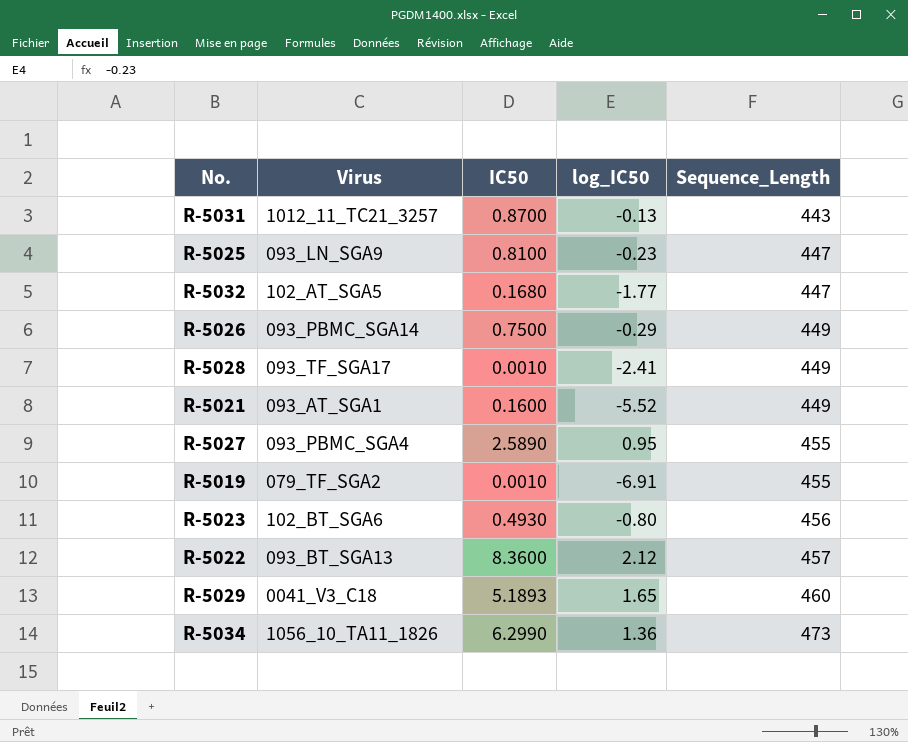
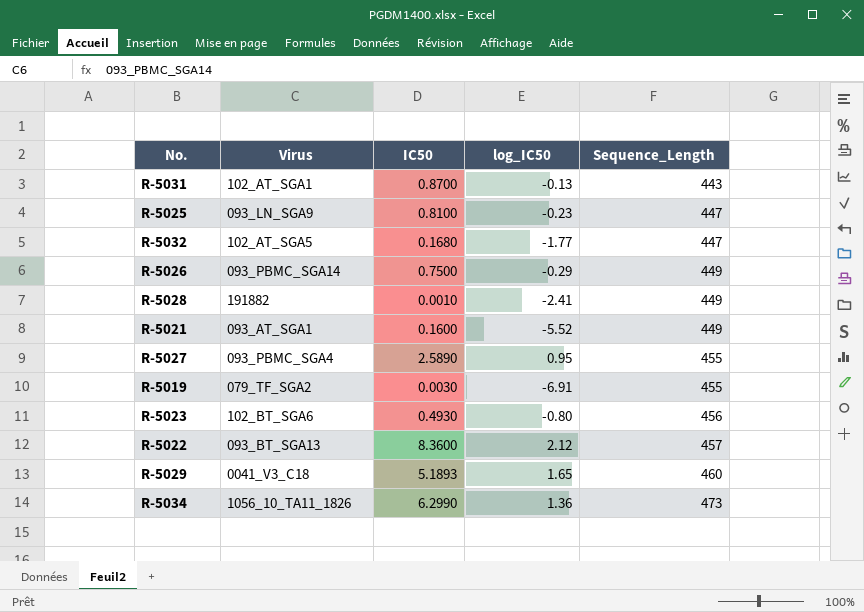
R-5031 | Virus: 1012_11_TC21_3257 -> 102_AT_SGA1
R-5028 | Virus: 093_TF_SGA17 -> 191882
R-5019 | IC50: 0.0010 -> 0.0030

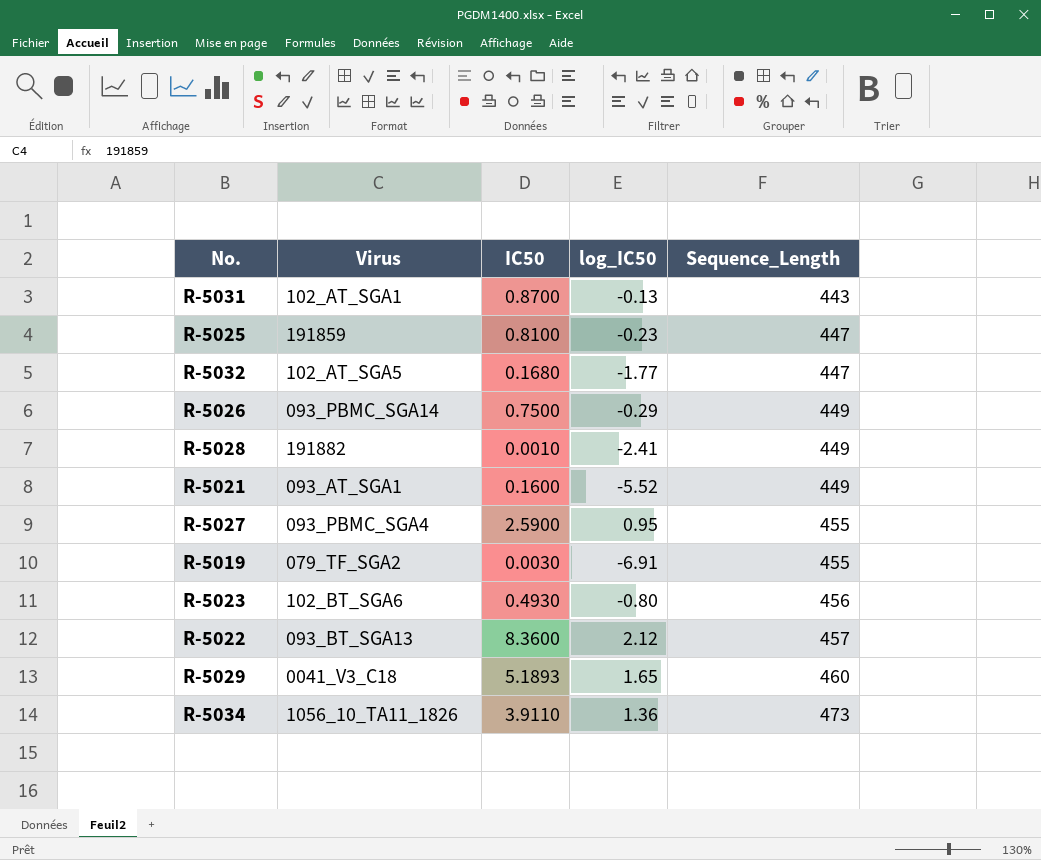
R-5025 | Virus: 093_LN_SGA9 -> 191859
R-5027 | IC50: 2.5890 -> 2.5900
R-5034 | IC50: 6.2990 -> 3.9110

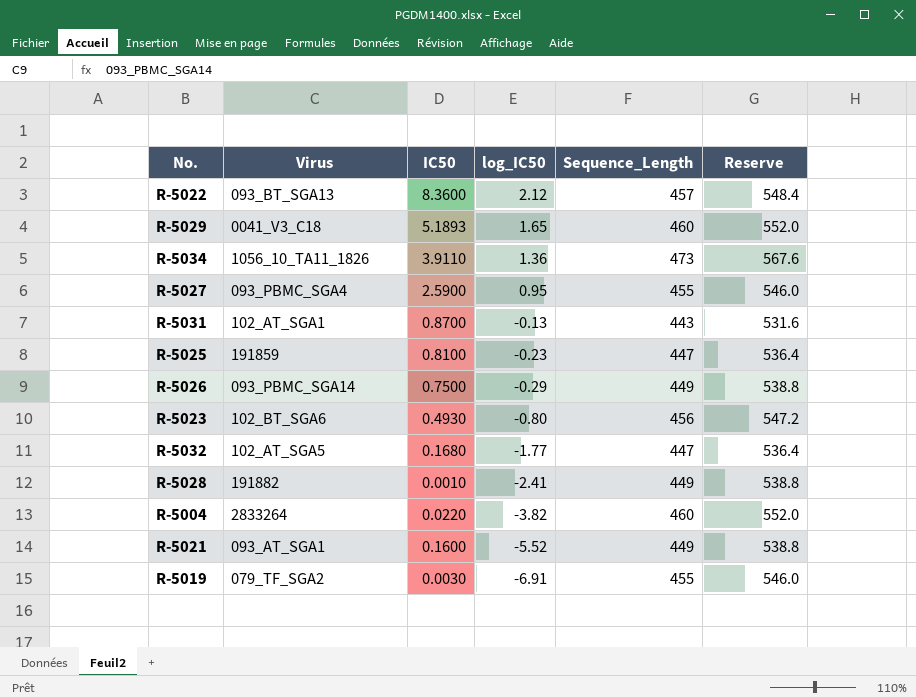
row order: Sequence_Length ascending -> log_IC50 descending
column Reserve | formula: none -> [Sequence_Length] * 1.2
row R-5004: none -> 2833264 | 0.0220 | -3.82 | 460 | 552.0

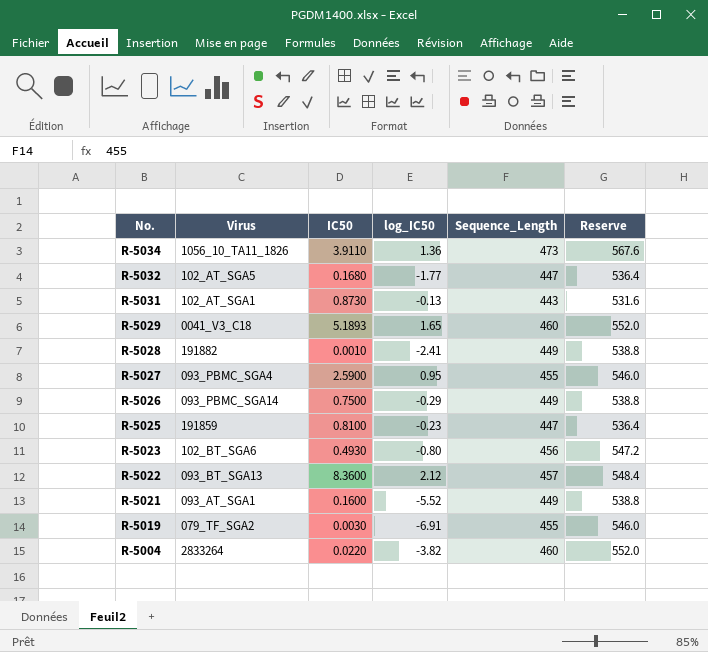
row order: log_IC50 descending -> No. descending
R-5031 | IC50: 0.8700 -> 0.8730

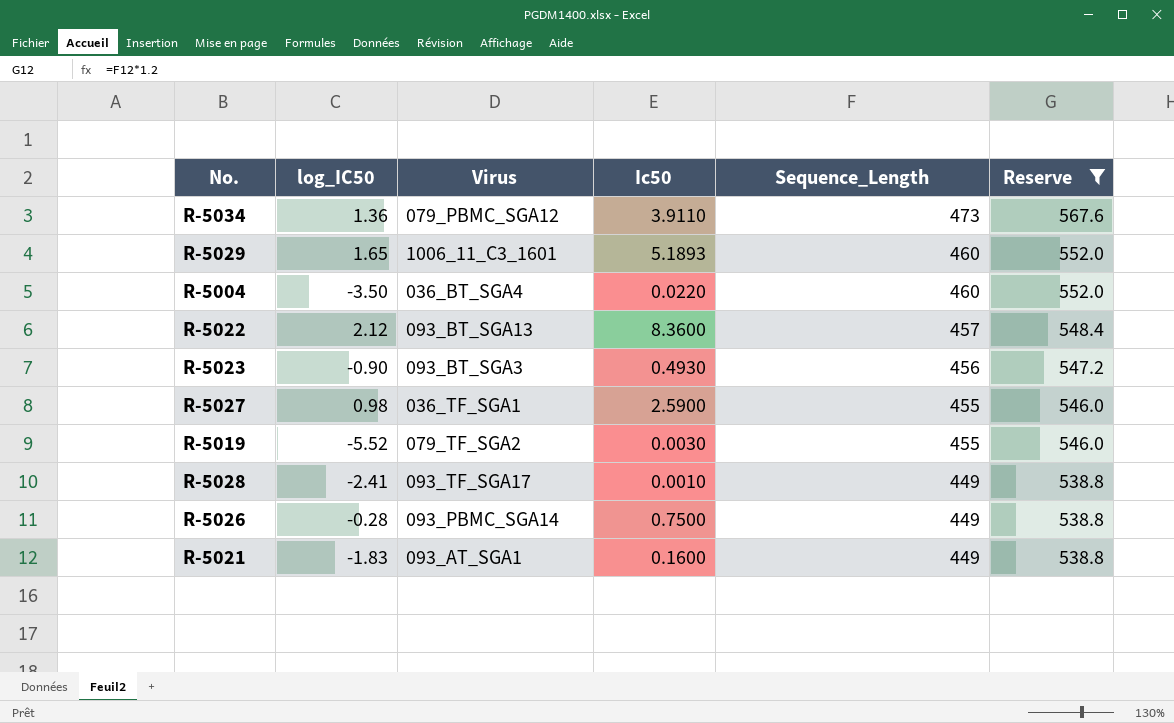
filter: none -> Reserve >= 538.8
row order: No. descending -> Sequence_Length descending
column log_IC50 | position: 4 -> 2
column name: IC50 -> Ic50
R-5034 | Virus: 1056_10_TA11_1826 -> 079_PBMC_SGA12
R-5029 | Virus: 0041_V3_C18 -> 1006_11_C3_1601
R-5004 | log_IC50: -3.82 -> -3.50
R-5004 | Virus: 2833264 -> 036_BT_SGA4
R-5023 | log_IC50: -0.80 -> -0.90
R-5023 | Virus: 102_BT_SGA6 -> 093_BT_SGA3
R-5027 | log_IC50: 0.95 -> 0.98
R-5027 | Virus: 093_PBMC_SGA4 -> 036_TF_SGA1
R-5019 | log_IC50: -6.91 -> -5.52
R-5028 | Virus: 191882 -> 093_TF_SGA17
R-5026 | log_IC50: -0.29 -> -0.28
R-5021 | log_IC50: -5.52 -> -1.83

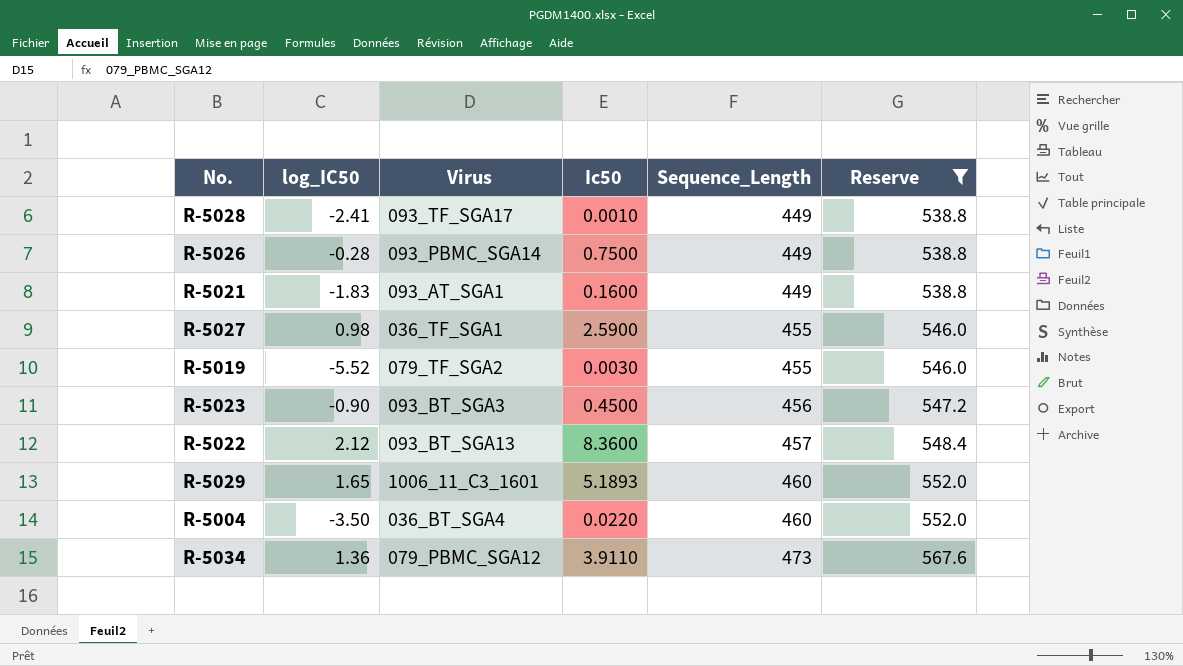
row order: Sequence_Length descending -> Sequence_Length ascending
R-5023 | Ic50: 0.4930 -> 0.4500

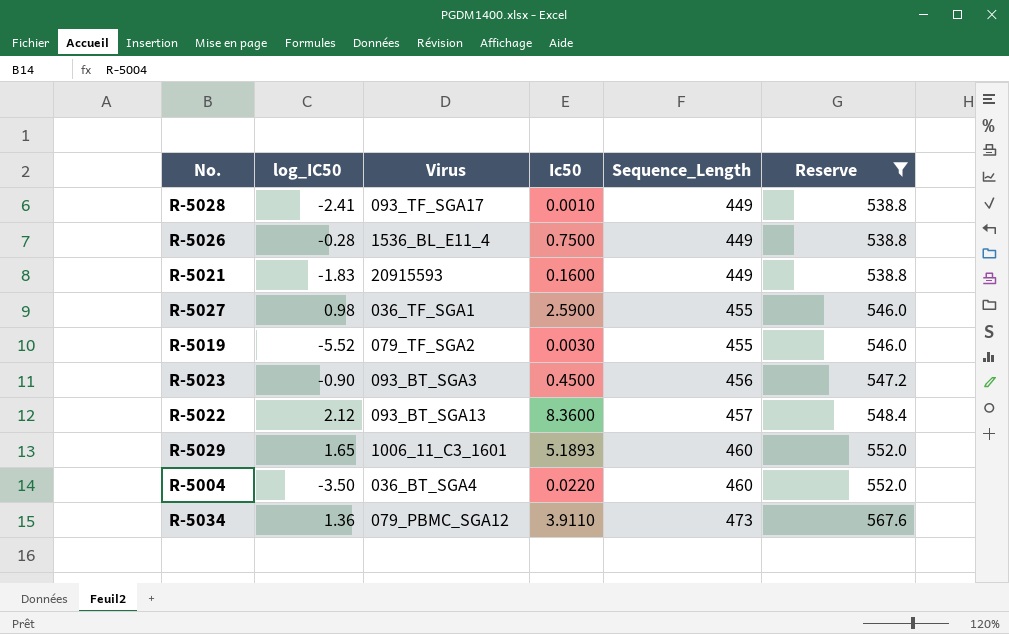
R-5026 | Virus: 093_PBMC_SGA14 -> 1536_BL_E11_4
R-5021 | Virus: 093_AT_SGA1 -> 20915593

